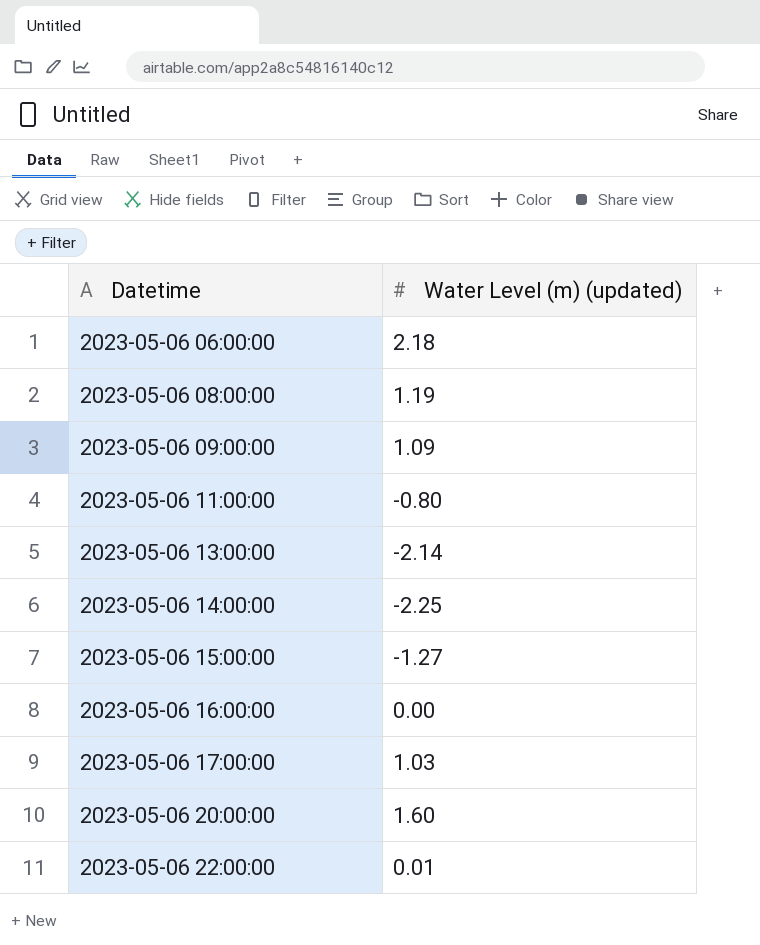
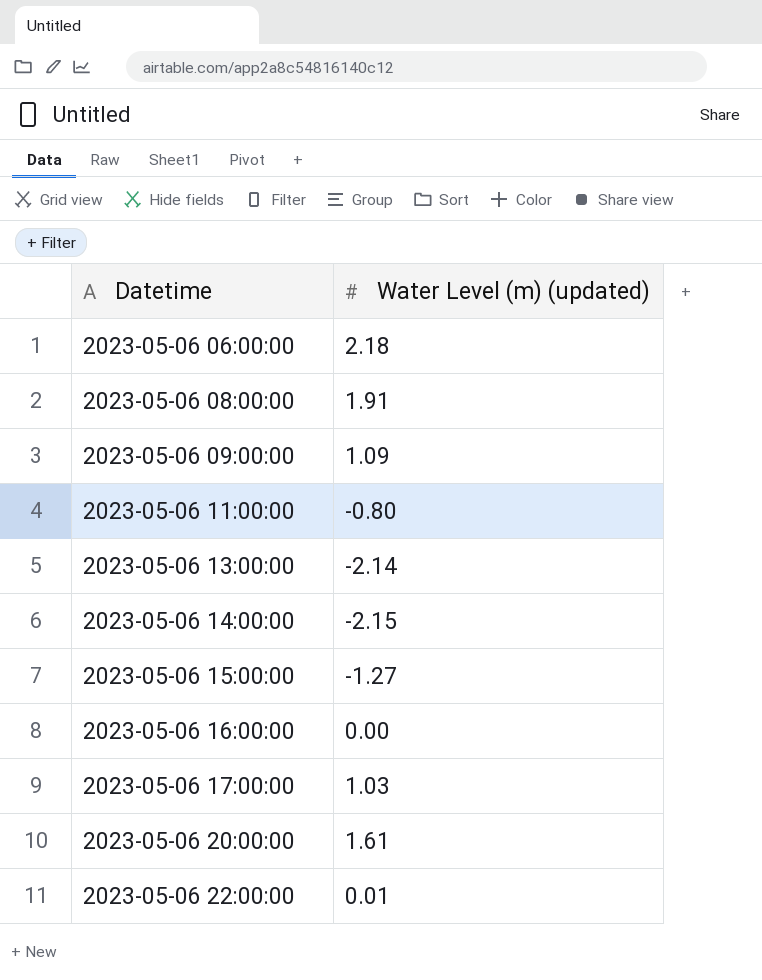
2023-05-06 08:00:00 | Water Level (m) (updated): 1.19 -> 1.91
2023-05-06 14:00:00 | Water Level (m) (updated): -2.25 -> -2.15
2023-05-06 20:00:00 | Water Level (m) (updated): 1.60 -> 1.61

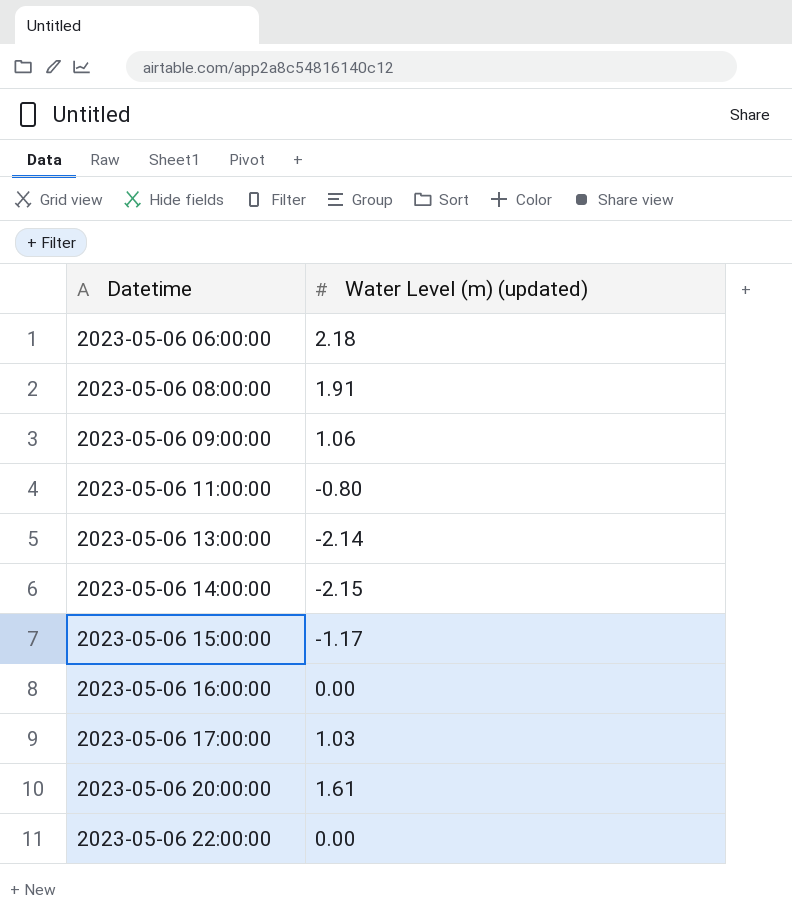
2023-05-06 09:00:00 | Water Level (m) (updated): 1.09 -> 1.06
2023-05-06 15:00:00 | Water Level (m) (updated): -1.27 -> -1.17
2023-05-06 22:00:00 | Water Level (m) (updated): 0.01 -> 0.00

